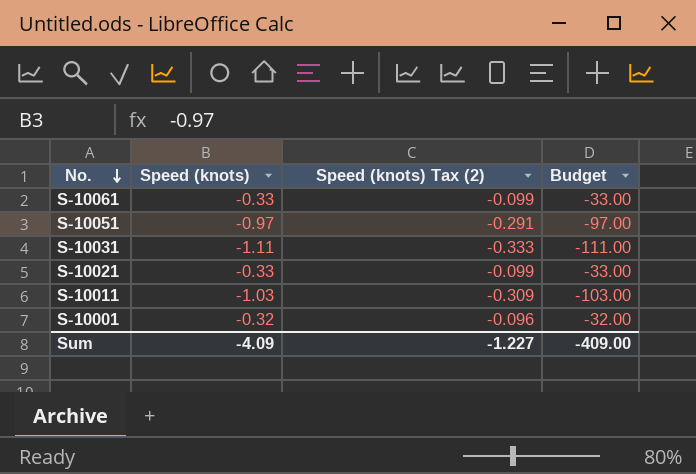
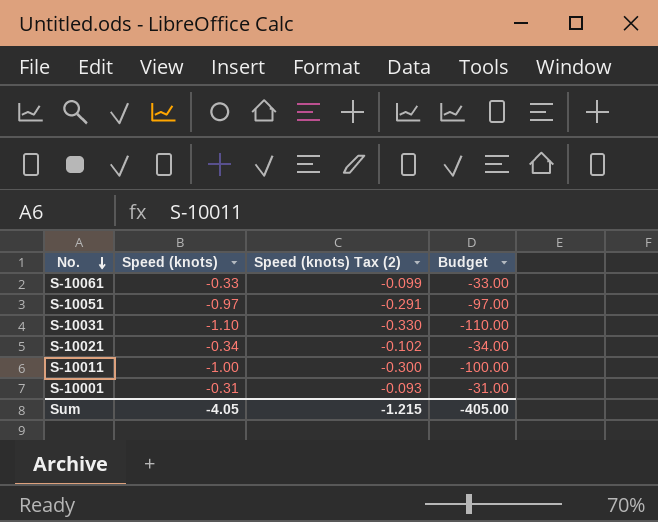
S-10031 | Speed (knots): -1.11 -> -1.10
S-10031 | Speed (knots) Tax (2): -0.333 -> -0.330
S-10031 | Budget: -111.00 -> -110.00
S-10021 | Speed (knots): -0.33 -> -0.34
S-10021 | Speed (knots) Tax (2): -0.099 -> -0.102
S-10021 | Budget: -33.00 -> -34.00
S-10011 | Speed (knots): -1.03 -> -1.00
S-10011 | Speed (knots) Tax (2): -0.309 -> -0.300
S-10011 | Budget: -103.00 -> -100.00
S-10001 | Speed (knots): -0.32 -> -0.31
S-10001 | Speed (knots) Tax (2): -0.096 -> -0.093
S-10001 | Budget: -32.00 -> -31.00
Sum | Speed (knots): -4.09 -> -4.05
Sum | Speed (knots) Tax (2): -1.227 -> -1.215
Sum | Budget: -409.00 -> -405.00

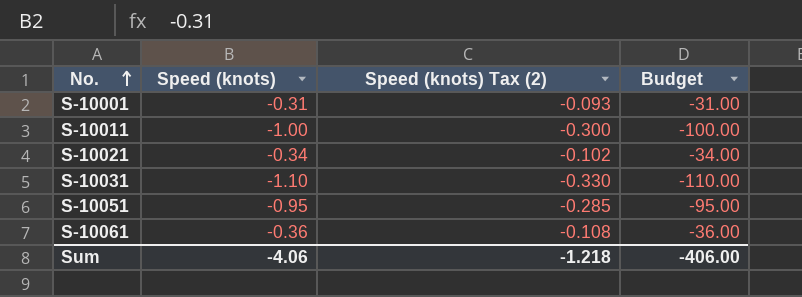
row order: No. descending -> No. ascending
S-10051 | Speed (knots): -0.97 -> -0.95
S-10051 | Speed (knots) Tax (2): -0.291 -> -0.285
S-10051 | Budget: -97.00 -> -95.00
S-10061 | Speed (knots): -0.33 -> -0.36
S-10061 | Speed (knots) Tax (2): -0.099 -> -0.108
S-10061 | Budget: -33.00 -> -36.00
Sum | Speed (knots): -4.05 -> -4.06
Sum | Speed (knots) Tax (2): -1.215 -> -1.218
Sum | Budget: -405.00 -> -406.00

